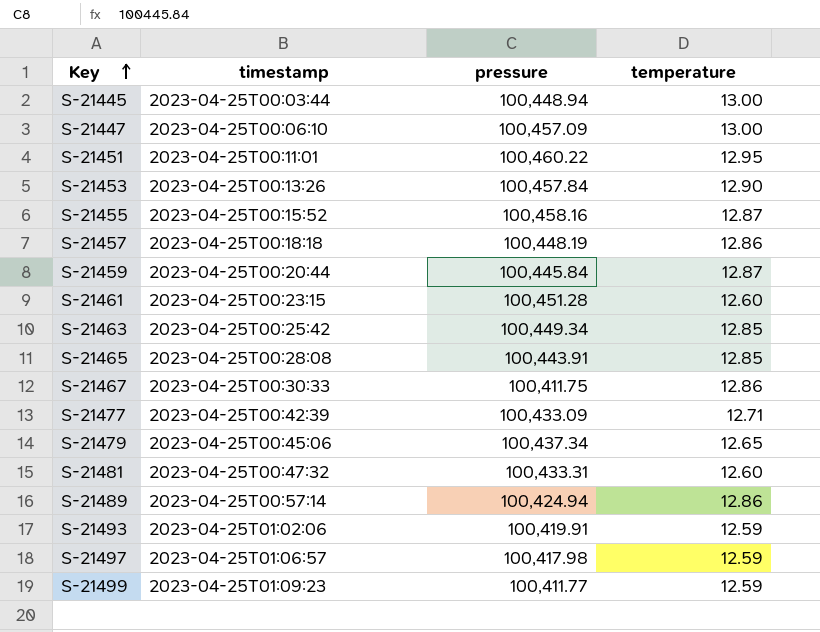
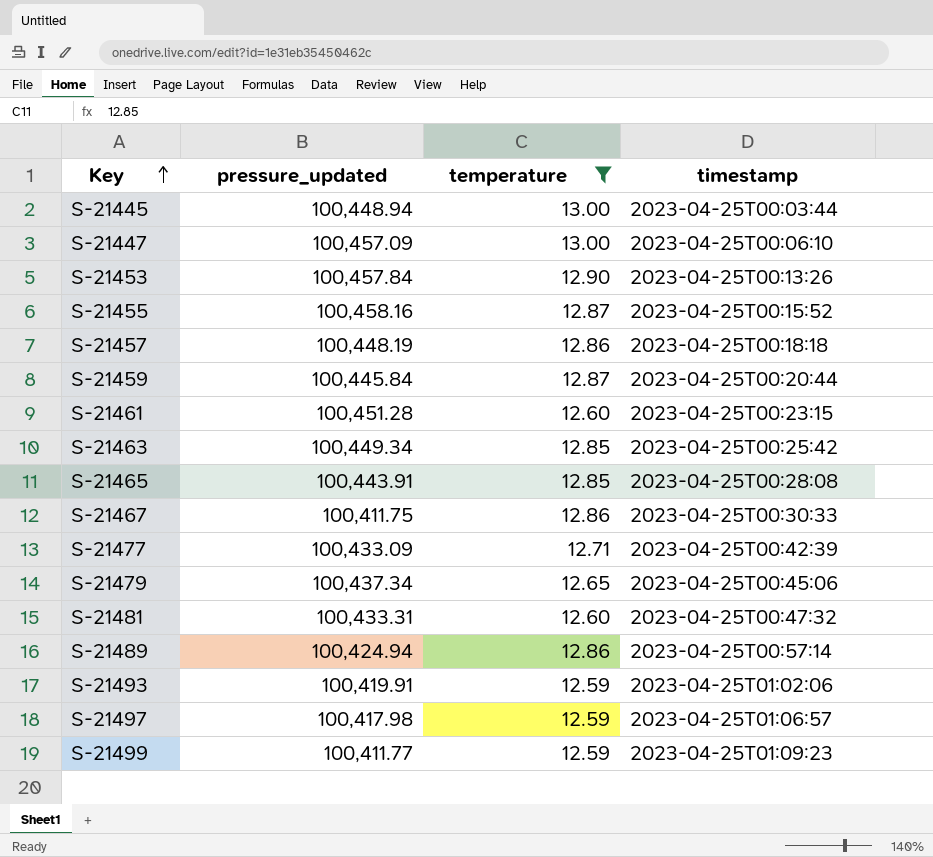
filter: none -> temperature != 12.95
column name: pressure -> pressure_updated
column timestamp | position: 2 -> 4

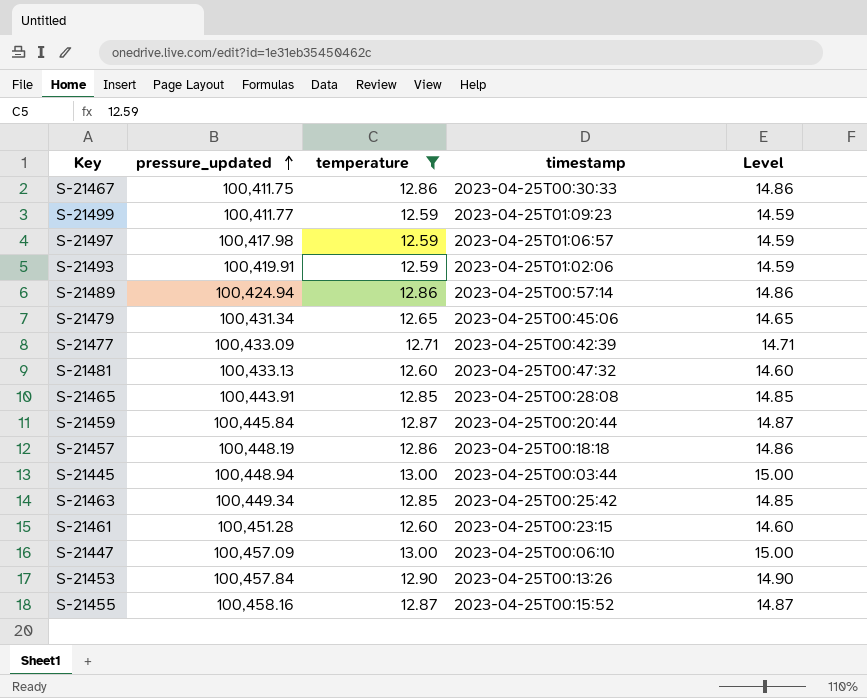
row order: Key ascending -> pressure_updated ascending
column Level | formula: none -> [temperature] + 2
S-21479 | pressure_updated: 100,437.34 -> 100,431.34
S-21481 | pressure_updated: 100,433.31 -> 100,433.13

